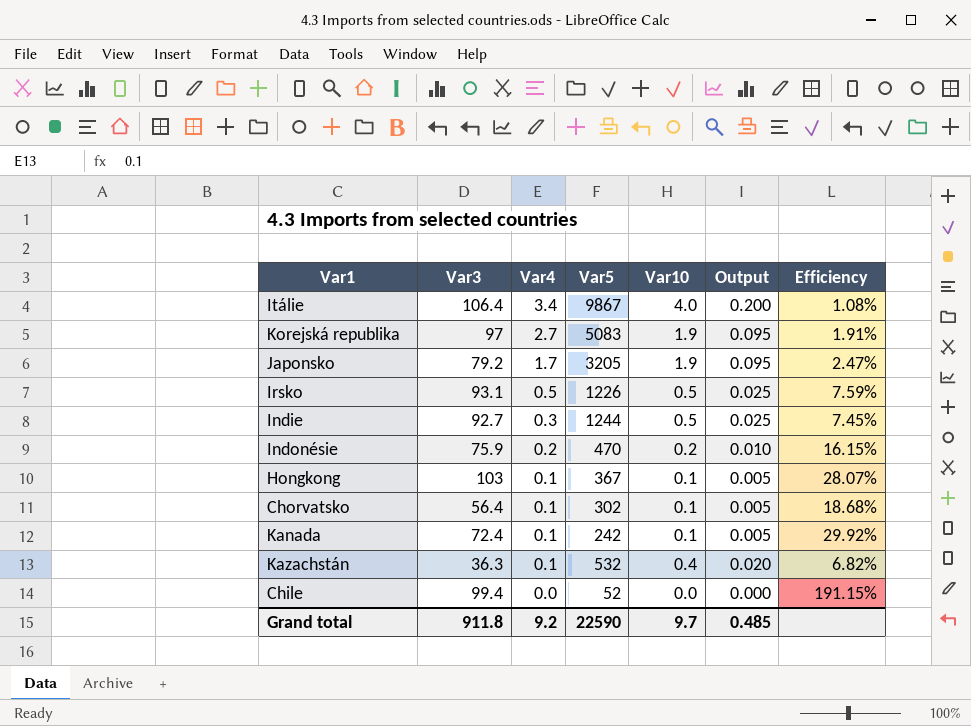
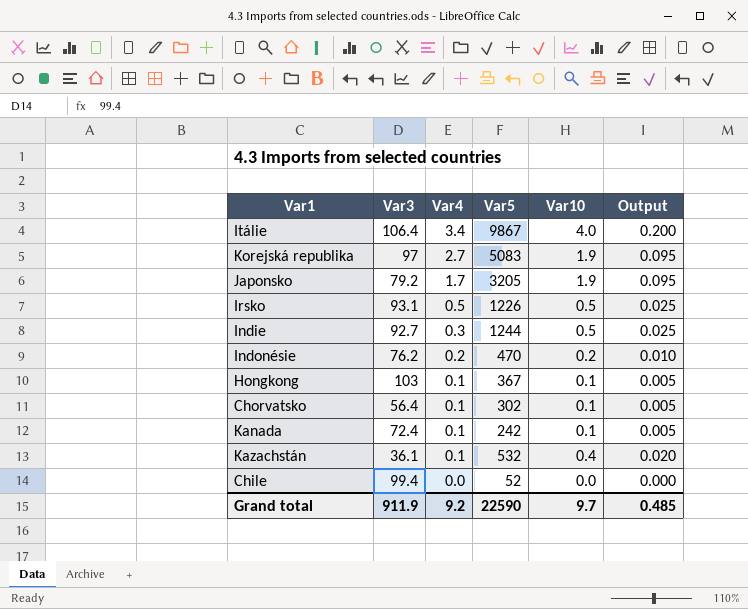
column Efficiency | formula: [Var3] / [Var5] -> none
Indonésie | Var3: 75.9 -> 76.2
Kazachstán | Var3: 36.3 -> 36.1
Grand total | Var3: 911.8 -> 911.9

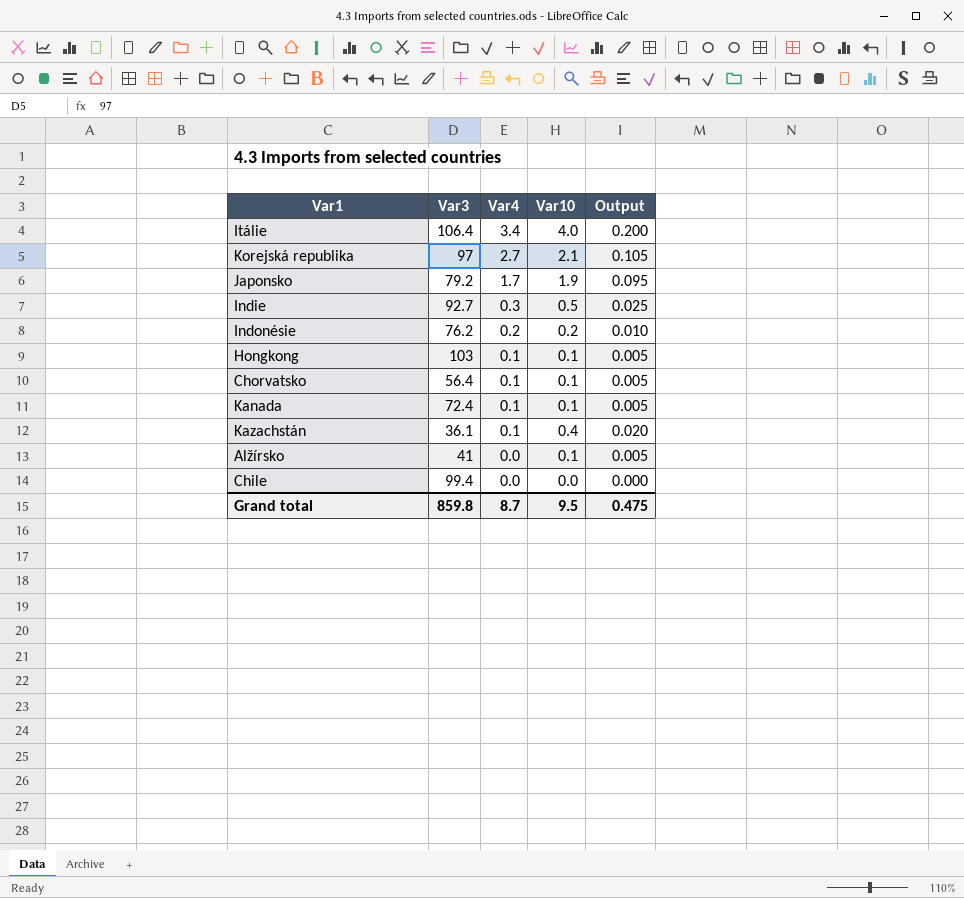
column Var5 | position: 4 -> none
row Irsko: 93.1 | 0.5 | 1226 | 0.5 | 0.025 -> none
Korejská republika | Var10: 1.9 -> 2.1
Korejská republika | Output: 0.095 -> 0.105
row Alžírsko: none -> 41 | 0.0 | 0.1 | 0.005
Grand total | Var3: 911.9 -> 859.8
Grand total | Var4: 9.2 -> 8.7
Grand total | Var10: 9.7 -> 9.5
Grand total | Output: 0.485 -> 0.475

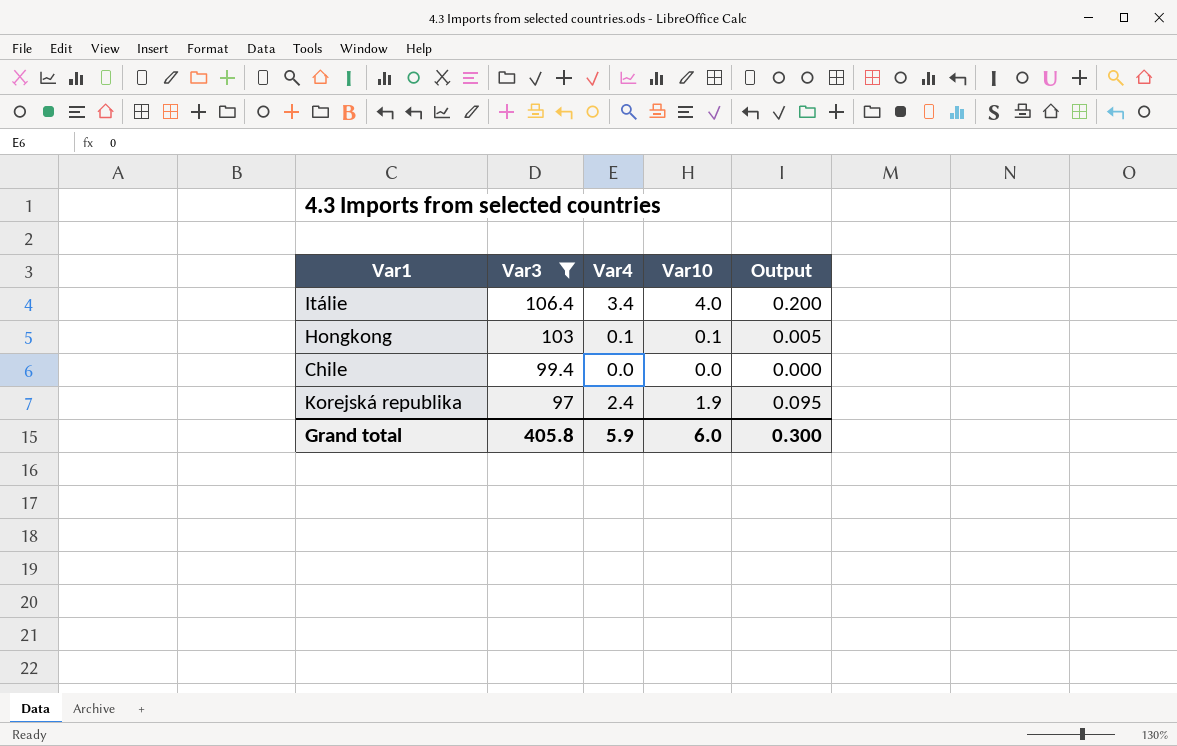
filter: none -> Var3 >= 97
row order: Var4 descending -> Var3 descending
Korejská republika | Var4: 2.7 -> 2.4
Korejská republika | Var10: 2.1 -> 1.9
Korejská republika | Output: 0.105 -> 0.095
Grand total | Var3: 859.8 -> 405.8
Grand total | Var4: 8.7 -> 5.9
Grand total | Var10: 9.5 -> 6.0
Grand total | Output: 0.475 -> 0.300

